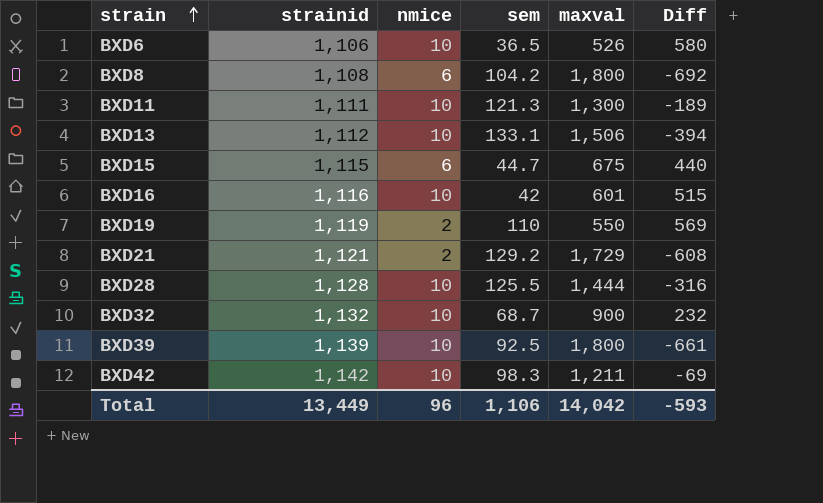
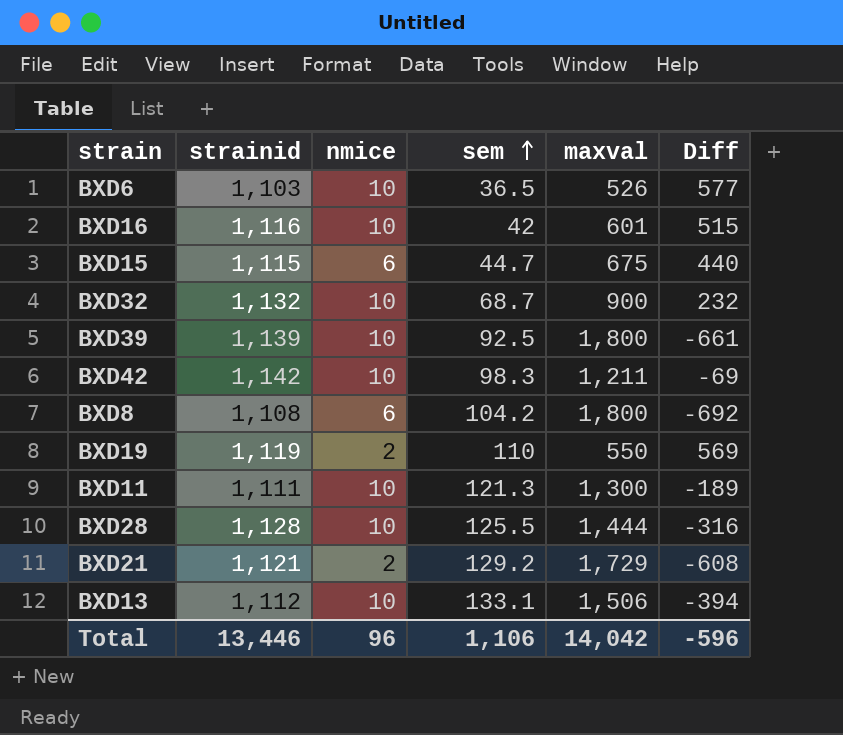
row order: strain ascending -> sem ascending
BXD6 | strainid: 1,106 -> 1,103
BXD6 | Diff: 580 -> 577
Total | strainid: 13,449 -> 13,446
Total | Diff: -593 -> -596

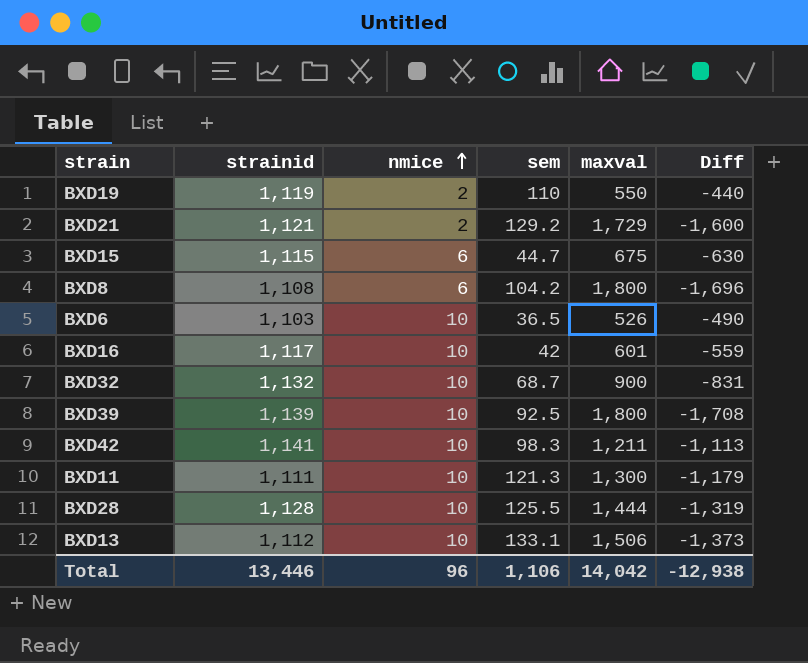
row order: sem ascending -> nmice ascending
column Diff | formula: [strainid] - [maxval] -> [sem] - [maxval]
BXD16 | strainid: 1,116 -> 1,117
BXD42 | strainid: 1,142 -> 1,141
Total | Diff: -596 -> -12,938

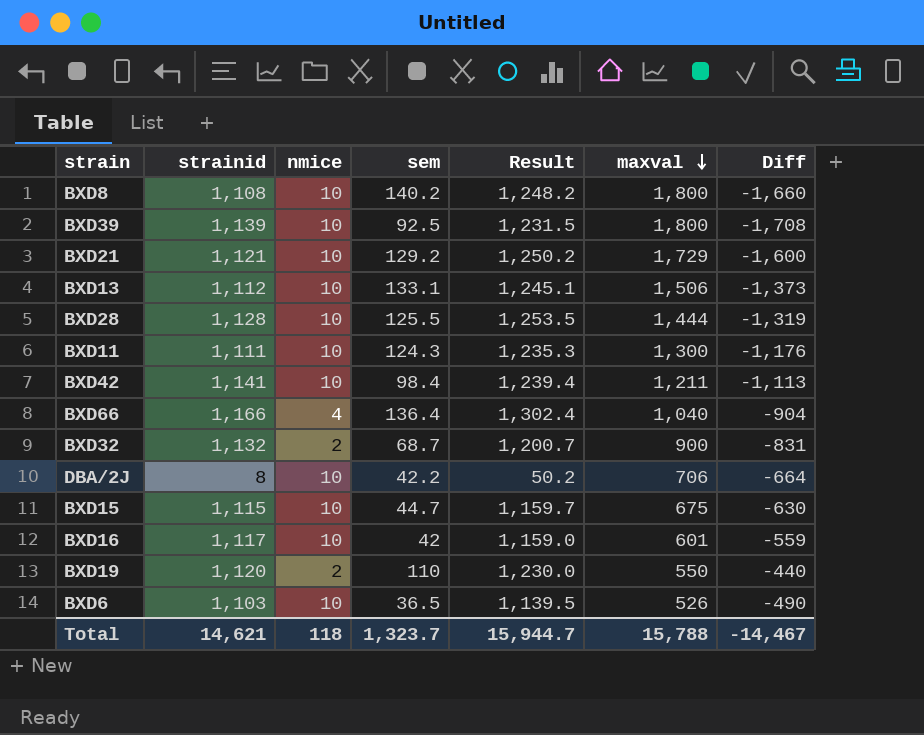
row order: nmice ascending -> maxval descending
column Result | formula: none -> [strainid] + [sem]
BXD8 | nmice: 6 -> 10
BXD8 | sem: 104.2 -> 140.2
BXD8 | Diff: -1,696 -> -1,660
BXD21 | nmice: 2 -> 10
BXD11 | sem: 121.3 -> 124.3
BXD11 | Diff: -1,179 -> -1,176
BXD42 | sem: 98.3 -> 98.4
row BXD66: none -> 1,166 | 4 | 136.4 | 1,302.4 | 1,040 | -904
BXD32 | nmice: 10 -> 2
row DBA/2J: none -> 8 | 10 | 42.2 | 50.2 | 706 | -664
BXD15 | nmice: 6 -> 10
BXD19 | strainid: 1,119 -> 1,120
Total | strainid: 13,446 -> 14,621
Total | nmice: 96 -> 118
Total | sem: 1,106 -> 1,323.7
Total | maxval: 14,042 -> 15,788
Total | Diff: -12,938 -> -14,467

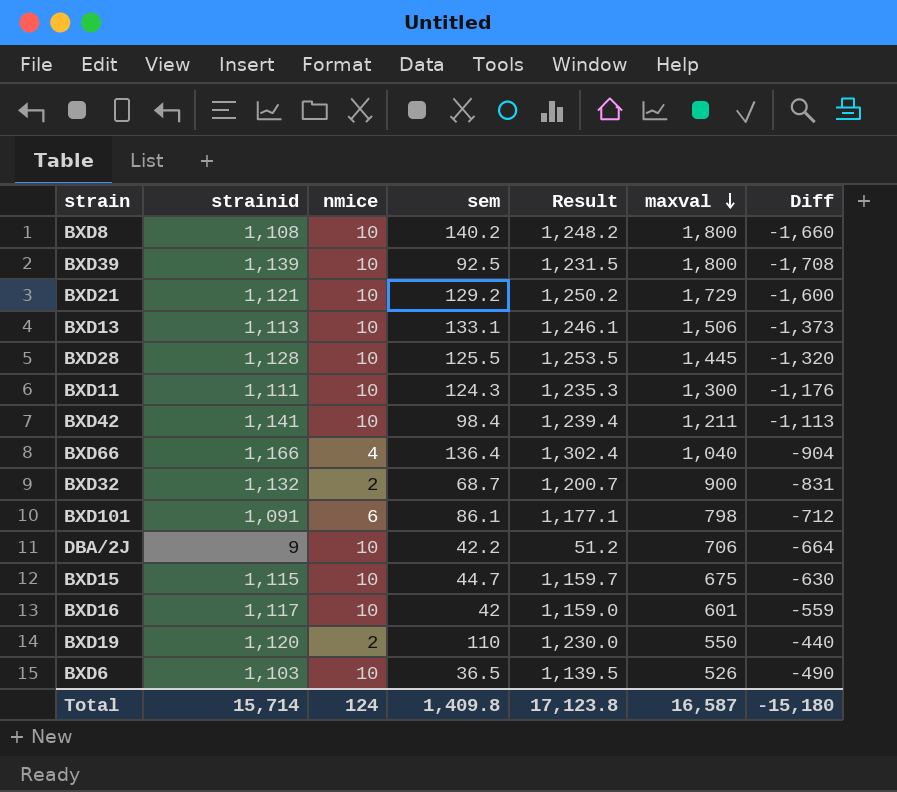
BXD13 | strainid: 1,112 -> 1,113
BXD13 | Result: 1,245.1 -> 1,246.1
BXD28 | maxval: 1,444 -> 1,445
BXD28 | Diff: -1,319 -> -1,320
row BXD101: none -> 1,091 | 6 | 86.1 | 1,177.1 | 798 | -712
DBA/2J | strainid: 8 -> 9
DBA/2J | Result: 50.2 -> 51.2
Total | strainid: 14,621 -> 15,714
Total | nmice: 118 -> 124
Total | sem: 1,323.7 -> 1,409.8
Total | Result: 15,944.7 -> 17,123.8
Total | maxval: 15,788 -> 16,587
Total | Diff: -14,467 -> -15,180

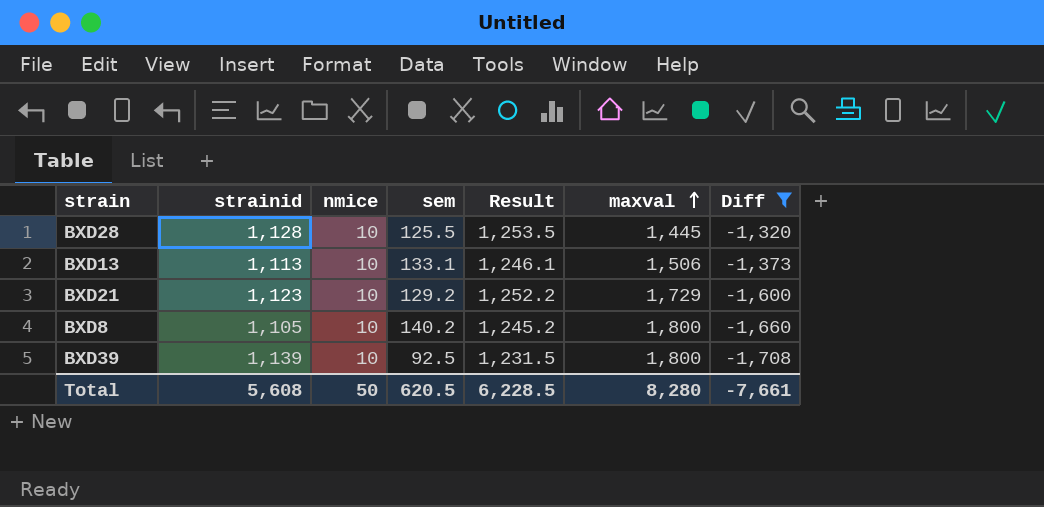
filter: none -> Diff <= -1,320
row order: maxval descending -> maxval ascending
BXD21 | strainid: 1,121 -> 1,123
BXD21 | Result: 1,250.2 -> 1,252.2
BXD8 | strainid: 1,108 -> 1,105
BXD8 | Result: 1,248.2 -> 1,245.2
Total | strainid: 15,714 -> 5,608
Total | nmice: 124 -> 50
Total | sem: 1,409.8 -> 620.5
Total | Result: 17,123.8 -> 6,228.5
Total | maxval: 16,587 -> 8,280
Total | Diff: -15,180 -> -7,661

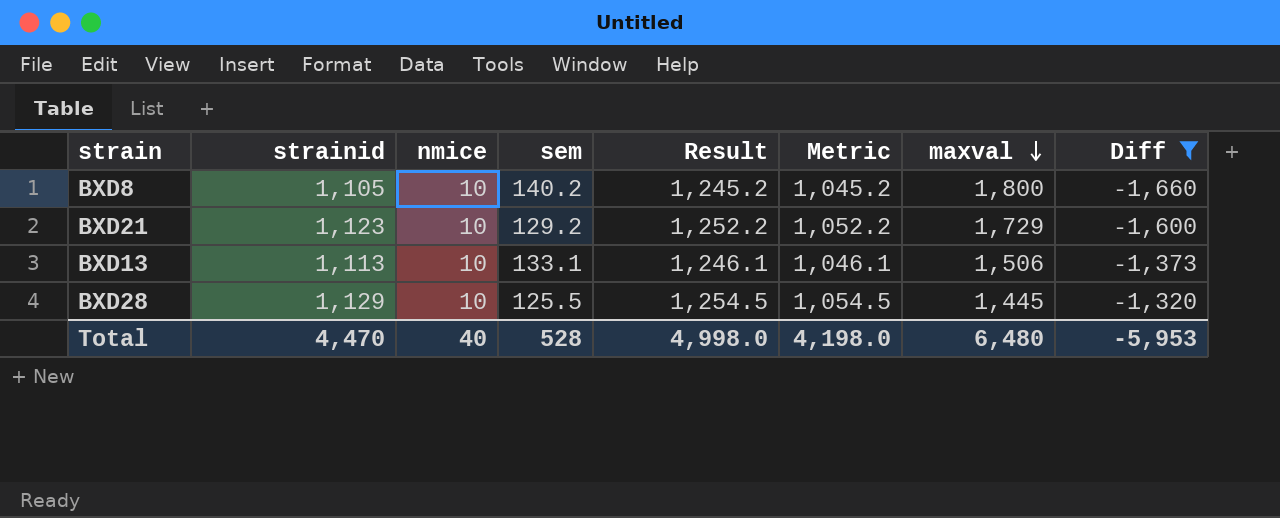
row order: maxval ascending -> maxval descending
column Metric | formula: none -> [Result] - 200
row BXD39: 1,139 | 10 | 92.5 | 1,231.5 | 1,800 | -1,708 -> none
BXD28 | strainid: 1,128 -> 1,129
BXD28 | Result: 1,253.5 -> 1,254.5
Total | strainid: 5,608 -> 4,470
Total | nmice: 50 -> 40
Total | sem: 620.5 -> 528
Total | Result: 6,228.5 -> 4,998.0
Total | maxval: 8,280 -> 6,480
Total | Diff: -7,661 -> -5,953

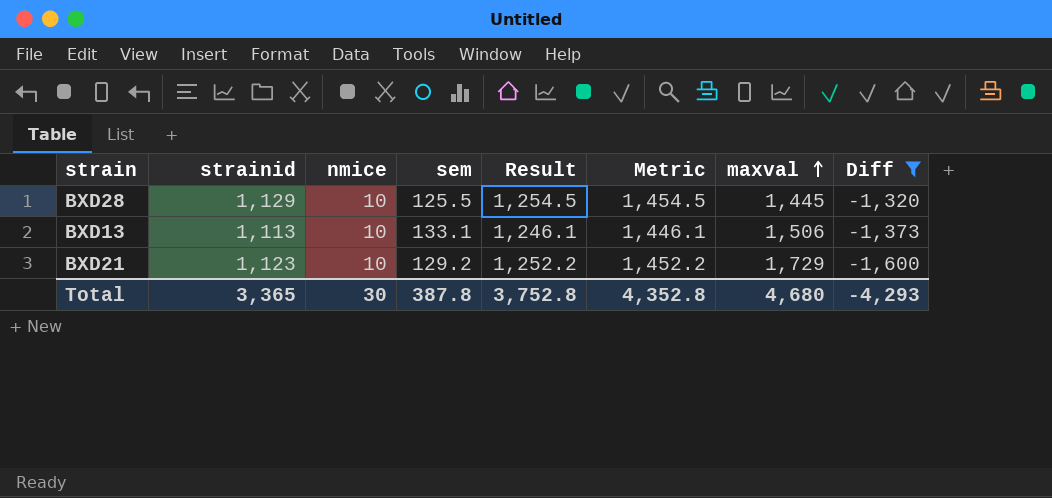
row order: maxval descending -> maxval ascending
column Metric | formula: [Result] - 200 -> [Result] + 200
row BXD8: 1,105 | 10 | 140.2 | 1,245.2 | 1,045.2 | 1,800 | -1,660 -> none
Total | strainid: 4,470 -> 3,365
Total | nmice: 40 -> 30
Total | sem: 528 -> 387.8
Total | Result: 4,998.0 -> 3,752.8
Total | Metric: 4,198.0 -> 4,352.8
Total | maxval: 6,480 -> 4,680
Total | Diff: -5,953 -> -4,293

